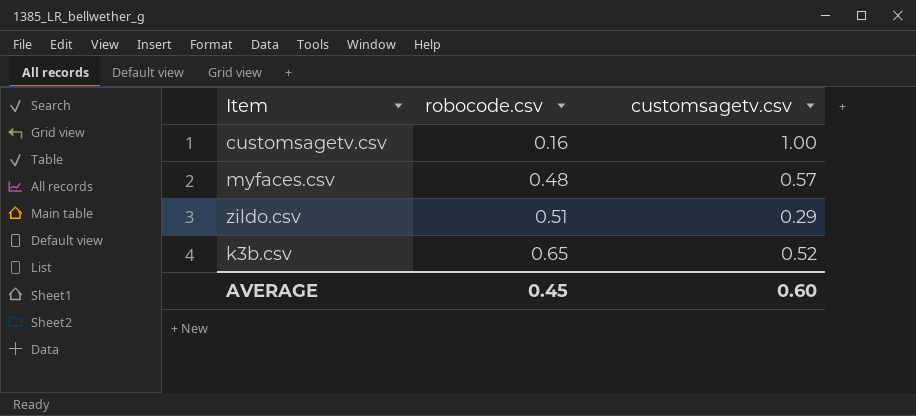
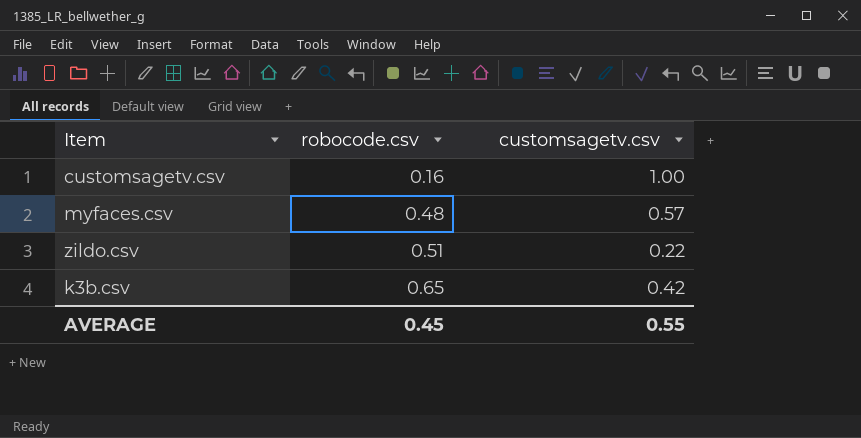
zildo.csv | customsagetv.csv: 0.29 -> 0.22
k3b.csv | customsagetv.csv: 0.52 -> 0.42
AVERAGE | customsagetv.csv: 0.60 -> 0.55

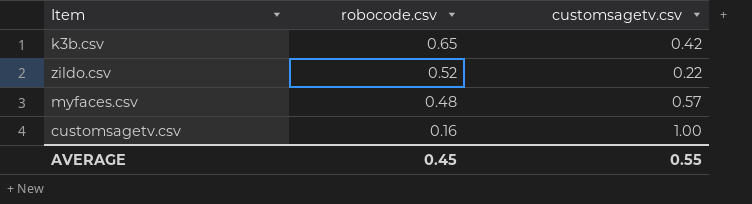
row order: robocode.csv ascending -> robocode.csv descending
zildo.csv | robocode.csv: 0.51 -> 0.52

